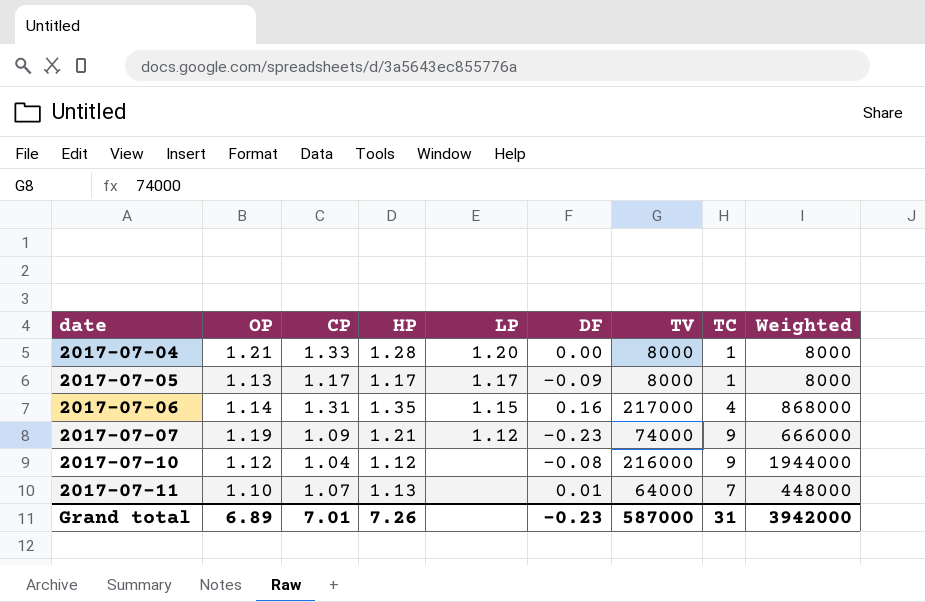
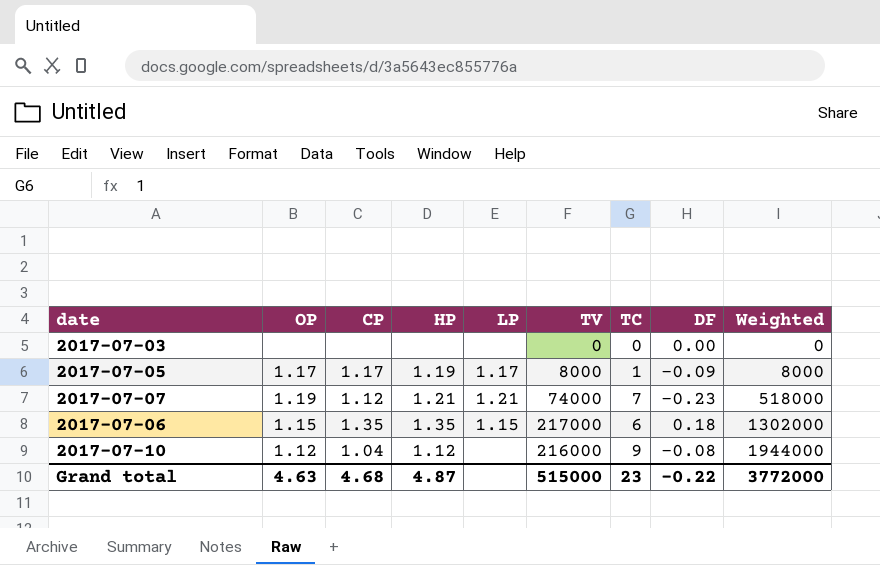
row order: date ascending -> Weighted ascending
column DF | position: 6 -> 8
row 2017-07-04: 1.21 | 1.33 | 1.28 | 1.20 | 0.00 | 8000 | 1 | 8000 -> none
row 2017-07-11: 1.10 | 1.07 | 1.13 | none | 0.01 | 64000 | 7 | 448000 -> none
row 2017-07-03: none -> none | none | none | none | 0 | 0 | 0.00 | 0
2017-07-05 | OP: 1.13 -> 1.17
2017-07-05 | HP: 1.17 -> 1.19
2017-07-07 | CP: 1.09 -> 1.12
2017-07-07 | LP: 1.12 -> 1.21
2017-07-07 | TC: 9 -> 7
2017-07-07 | Weighted: 666000 -> 518000
2017-07-06 | OP: 1.14 -> 1.15
2017-07-06 | CP: 1.31 -> 1.35
2017-07-06 | TC: 4 -> 6
2017-07-06 | DF: 0.16 -> 0.18
2017-07-06 | Weighted: 868000 -> 1302000
Grand total | OP: 6.89 -> 4.63
Grand total | CP: 7.01 -> 4.68
Grand total | HP: 7.26 -> 4.87
Grand total | TV: 587000 -> 515000
Grand total | TC: 31 -> 23
Grand total | DF: -0.23 -> -0.22
Grand total | Weighted: 3942000 -> 3772000

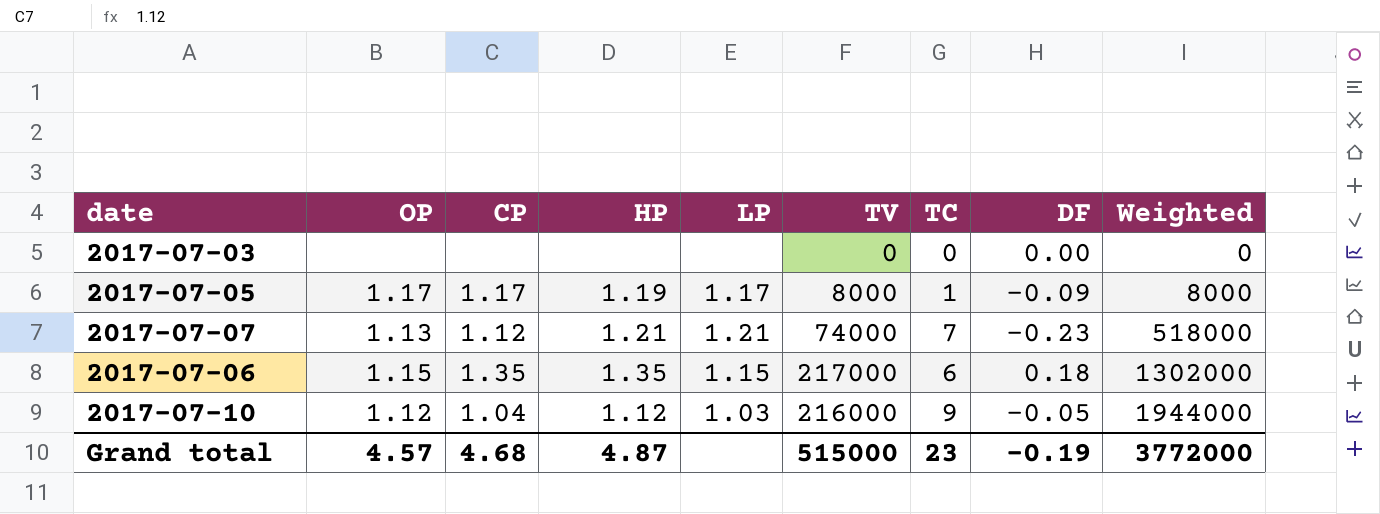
2017-07-07 | OP: 1.19 -> 1.13
2017-07-10 | LP: none -> 1.03
2017-07-10 | DF: -0.08 -> -0.05
Grand total | OP: 4.63 -> 4.57
Grand total | DF: -0.22 -> -0.19

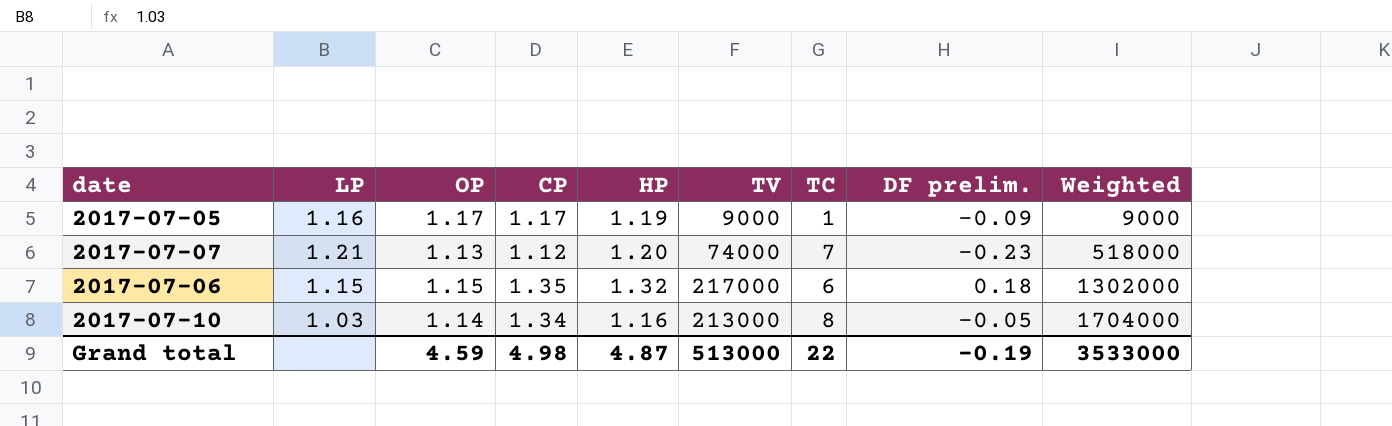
column LP | position: 5 -> 2
column name: DF -> DF prelim.
row 2017-07-03: none | none | none | none | 0 | 0 | 0.00 | 0 -> none
2017-07-05 | LP: 1.17 -> 1.16
2017-07-05 | TV: 8000 -> 9000
2017-07-05 | Weighted: 8000 -> 9000
2017-07-07 | HP: 1.21 -> 1.20
2017-07-06 | HP: 1.35 -> 1.32
2017-07-10 | OP: 1.12 -> 1.14
2017-07-10 | CP: 1.04 -> 1.34
2017-07-10 | HP: 1.12 -> 1.16
2017-07-10 | TV: 216000 -> 213000
2017-07-10 | TC: 9 -> 8
2017-07-10 | Weighted: 1944000 -> 1704000
Grand total | OP: 4.57 -> 4.59
Grand total | CP: 4.68 -> 4.98
Grand total | TV: 515000 -> 513000
Grand total | TC: 23 -> 22
Grand total | Weighted: 3772000 -> 3533000

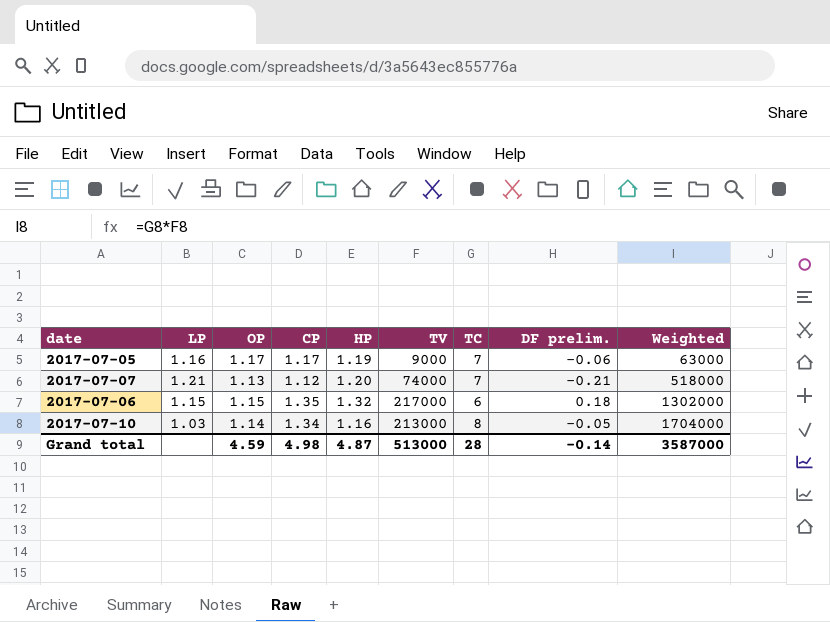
2017-07-05 | TC: 1 -> 7
2017-07-05 | DF prelim.: -0.09 -> -0.06
2017-07-05 | Weighted: 9000 -> 63000
2017-07-07 | DF prelim.: -0.23 -> -0.21
Grand total | TC: 22 -> 28
Grand total | DF prelim.: -0.19 -> -0.14
Grand total | Weighted: 3533000 -> 3587000

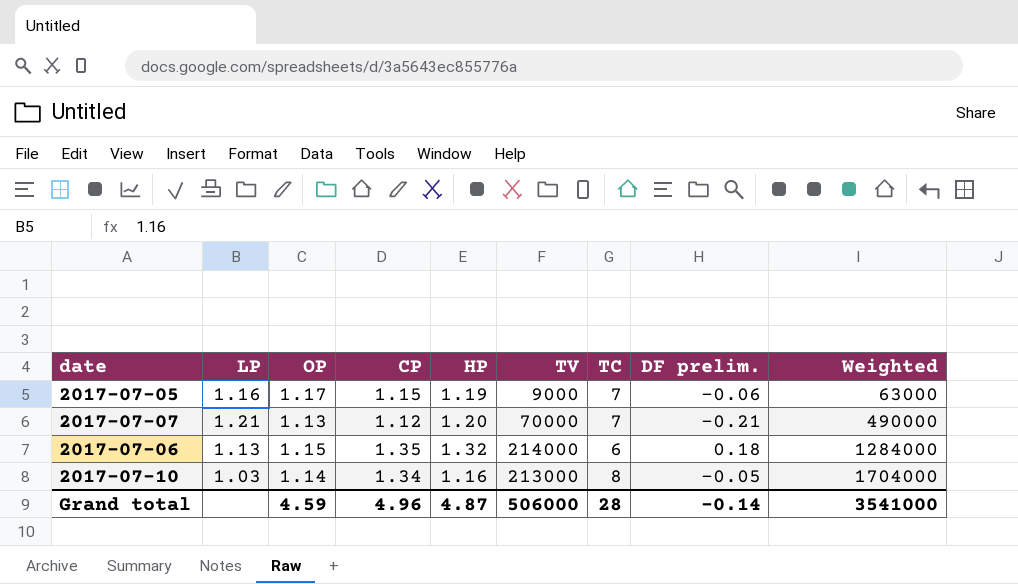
2017-07-05 | CP: 1.17 -> 1.15
2017-07-07 | TV: 74000 -> 70000
2017-07-07 | Weighted: 518000 -> 490000
2017-07-06 | LP: 1.15 -> 1.13
2017-07-06 | TV: 217000 -> 214000
2017-07-06 | Weighted: 1302000 -> 1284000
Grand total | CP: 4.98 -> 4.96
Grand total | TV: 513000 -> 506000
Grand total | Weighted: 3587000 -> 3541000

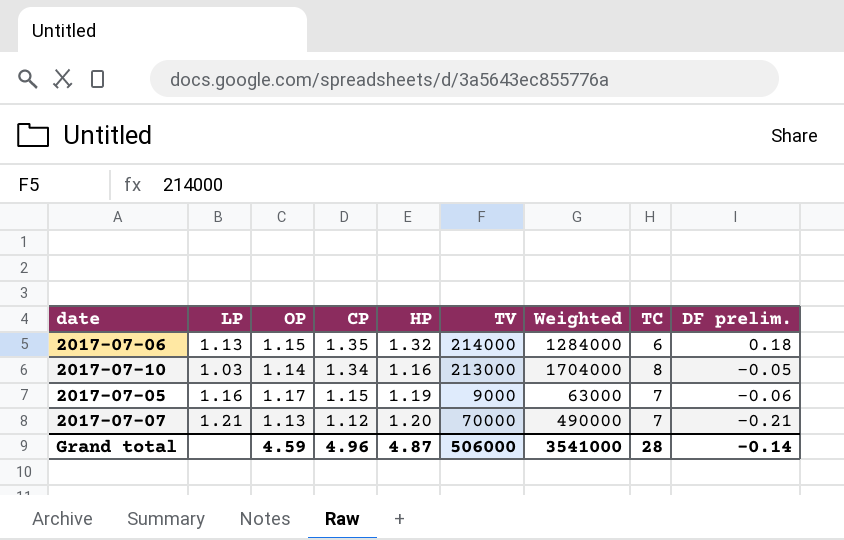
row order: Weighted ascending -> CP descending
column Weighted | position: 9 -> 7

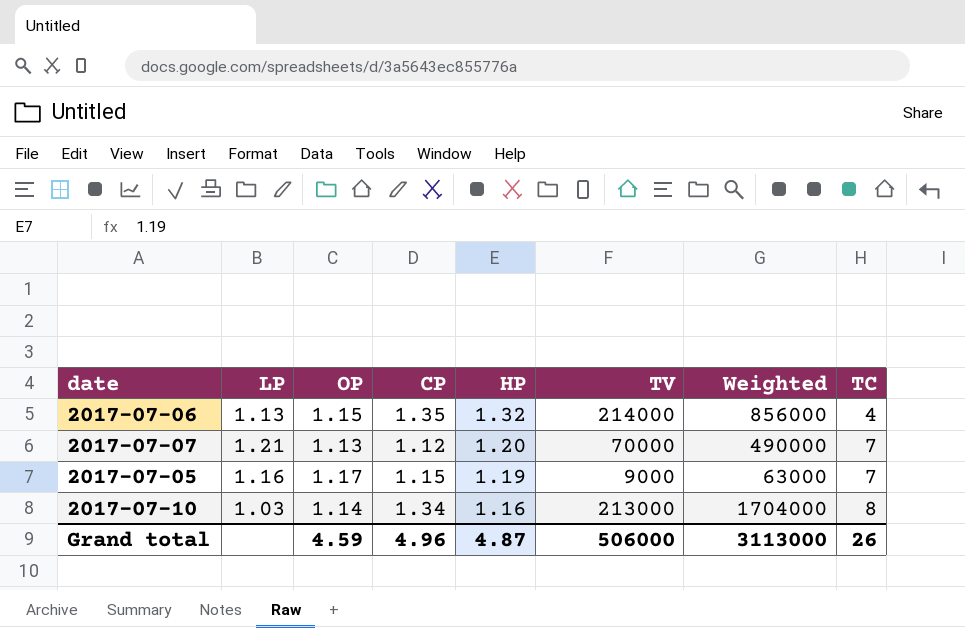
row order: CP descending -> HP descending
column DF prelim. | position: 9 -> none
2017-07-06 | Weighted: 1284000 -> 856000
2017-07-06 | TC: 6 -> 4
Grand total | Weighted: 3541000 -> 3113000
Grand total | TC: 28 -> 26

